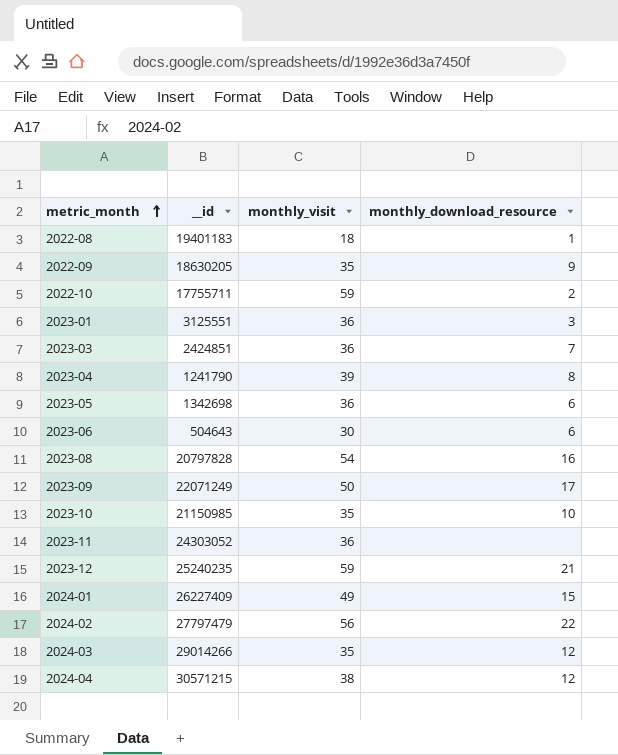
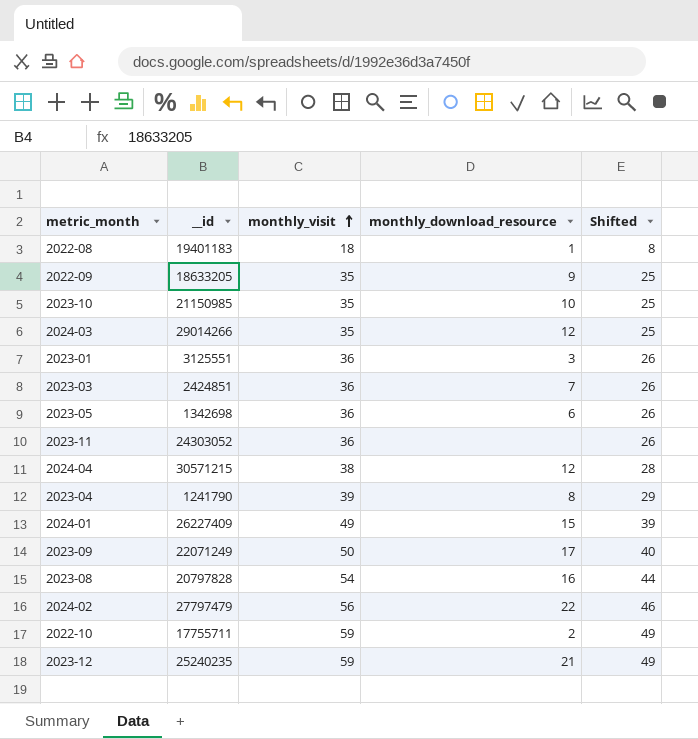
row order: metric_month ascending -> monthly_visit ascending
column Shifted | formula: none -> [monthly_visit] - 10
row 2023-06: 504643 | 30 | 6 -> none
2022-09 | __id: 18630205 -> 18633205

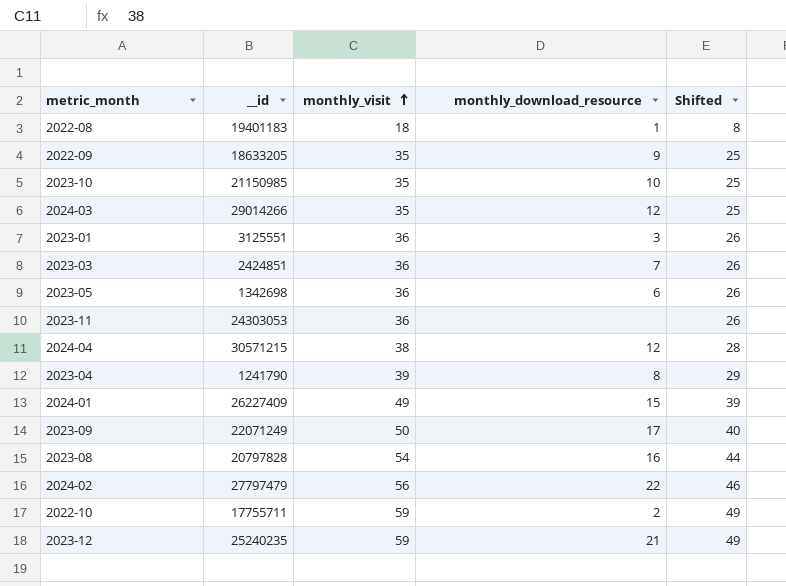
2023-11 | __id: 24303052 -> 24303053

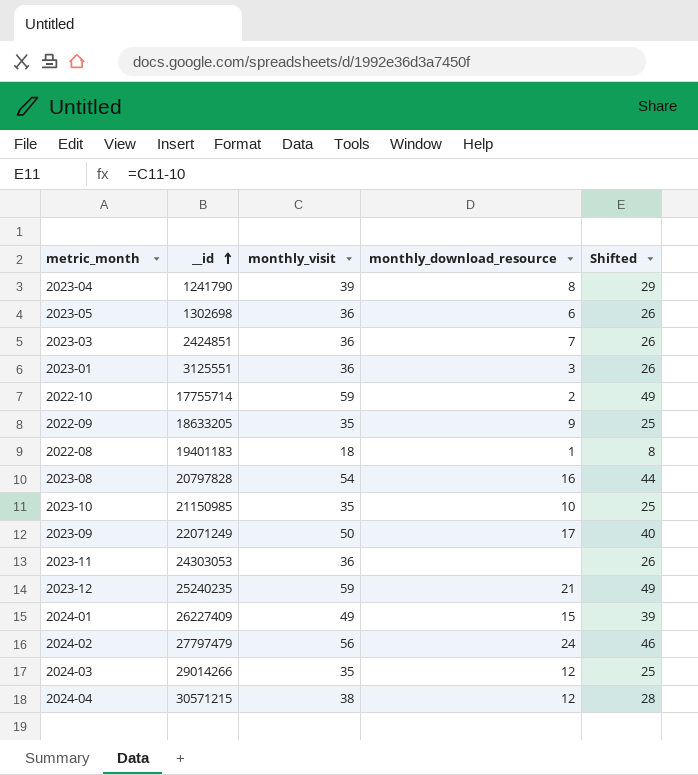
row order: monthly_visit ascending -> __id ascending
2023-05 | __id: 1342698 -> 1302698
2022-10 | __id: 17755711 -> 17755714
2024-02 | monthly_download_resource: 22 -> 24

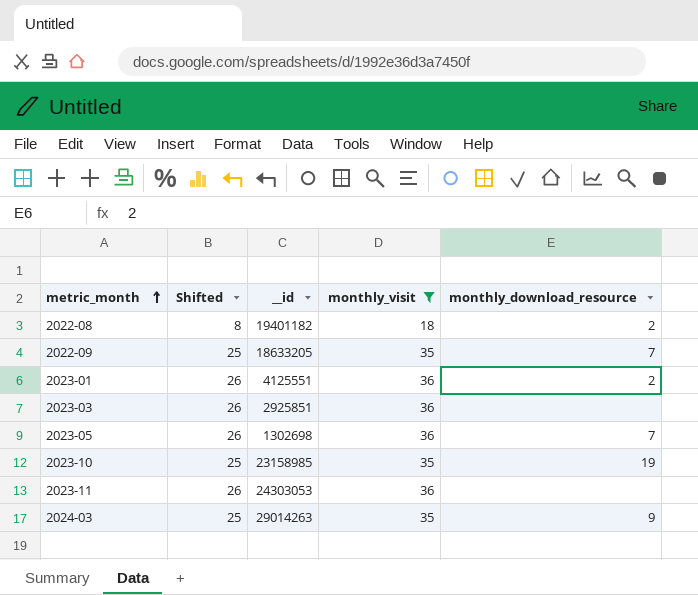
filter: none -> monthly_visit <= 36
row order: __id ascending -> metric_month ascending
column Shifted | position: 5 -> 2
2022-08 | __id: 19401183 -> 19401182
2022-08 | monthly_download_resource: 1 -> 2
2022-09 | monthly_download_resource: 9 -> 7
2023-01 | __id: 3125551 -> 4125551
2023-01 | monthly_download_resource: 3 -> 2
2023-03 | __id: 2424851 -> 2925851
2023-03 | monthly_download_resource: 7 -> none
2023-05 | monthly_download_resource: 6 -> 7
2023-10 | __id: 21150985 -> 23158985
2023-10 | monthly_download_resource: 10 -> 19
2024-03 | __id: 29014266 -> 29014263
2024-03 | monthly_download_resource: 12 -> 9

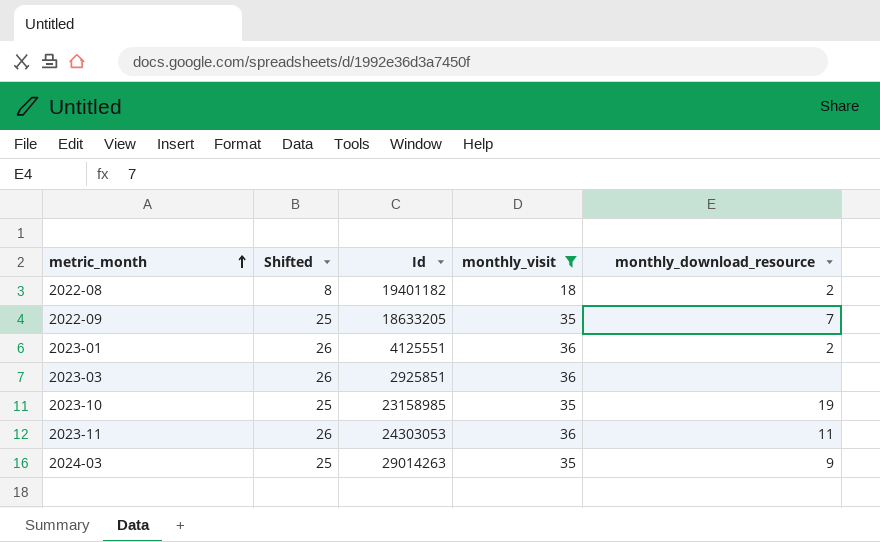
column name: __id -> Id
row 2023-05: 26 | 1302698 | 36 | 7 -> none
2023-11 | monthly_download_resource: none -> 11

